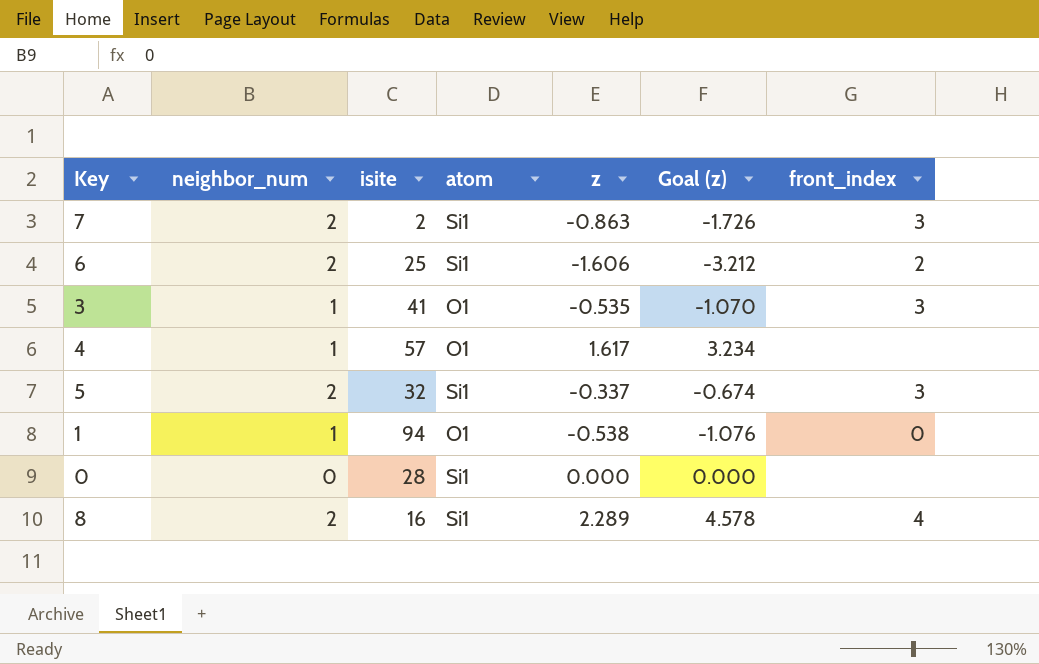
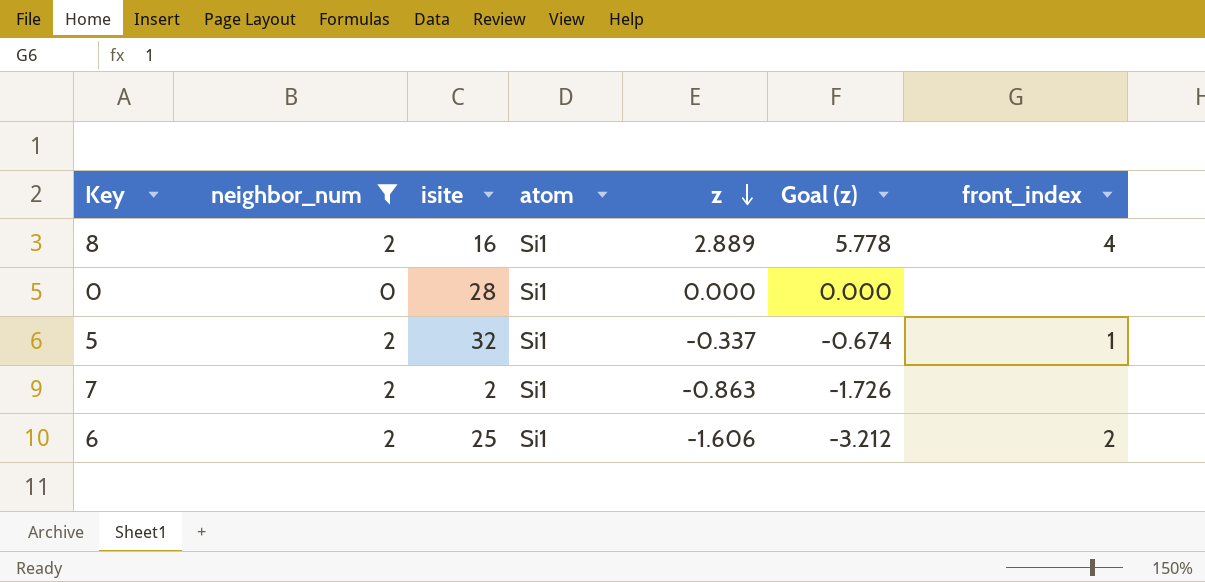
filter: none -> neighbor_num != 1
row order: none -> z descending
8 | z: 2.289 -> 2.889
8 | Goal (z): 4.578 -> 5.778
5 | front_index: 3 -> 1
7 | front_index: 3 -> none

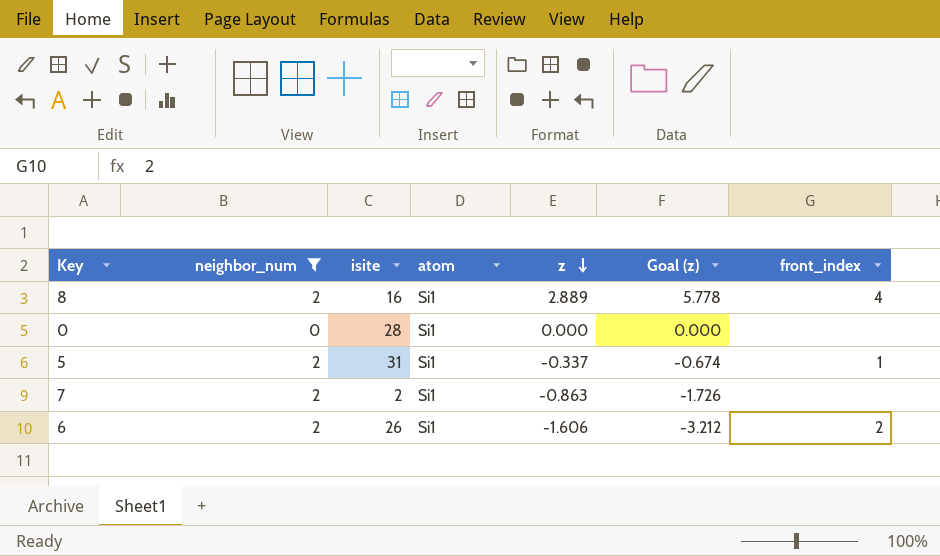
5 | isite: 32 -> 31
6 | isite: 25 -> 26

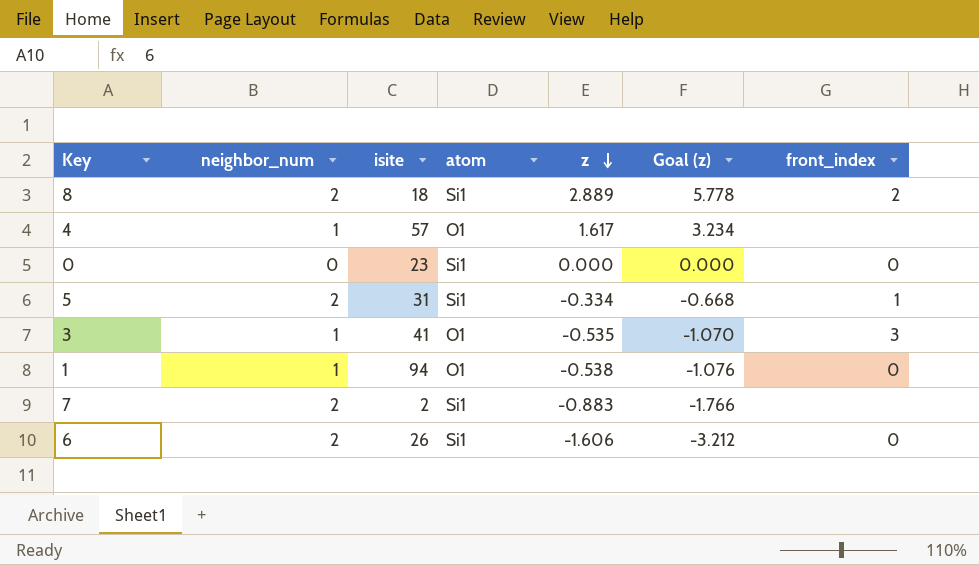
filter: neighbor_num != 1 -> none
8 | isite: 16 -> 18
8 | front_index: 4 -> 2
0 | isite: 28 -> 23
0 | front_index: none -> 0
5 | z: -0.337 -> -0.334
5 | Goal (z): -0.674 -> -0.668
7 | z: -0.863 -> -0.883
7 | Goal (z): -1.726 -> -1.766
6 | front_index: 2 -> 0

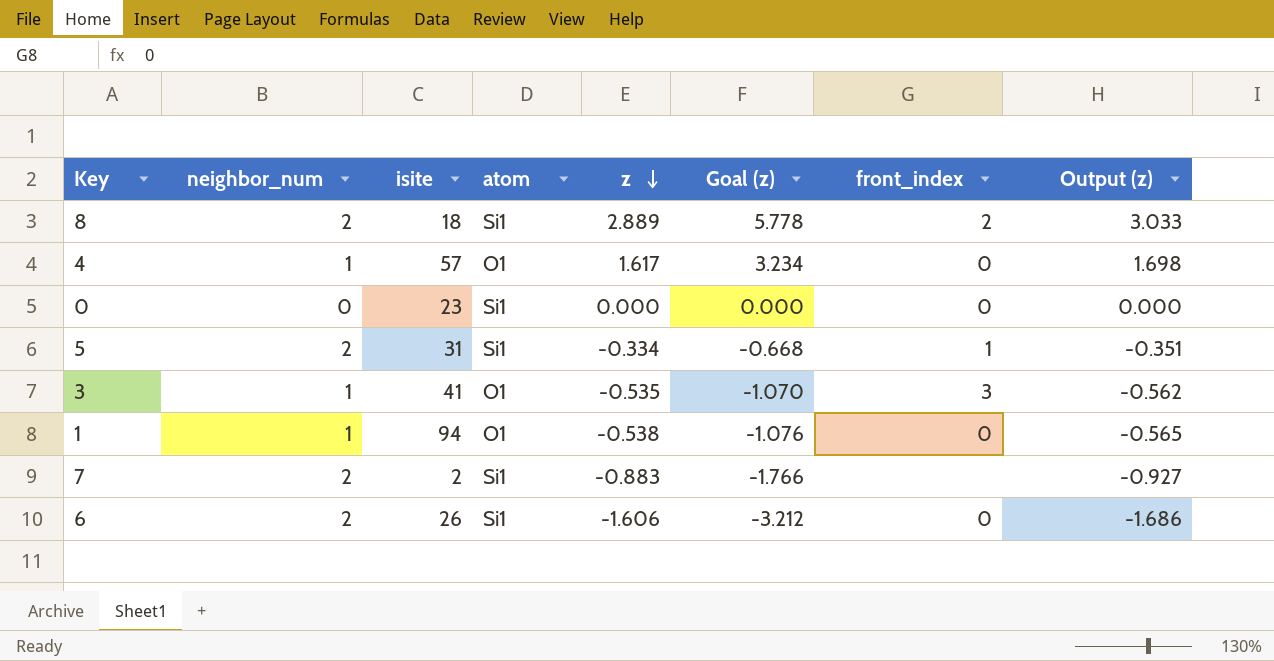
column Output (z) | formula: none -> [z] * 1.05
4 | front_index: none -> 0

